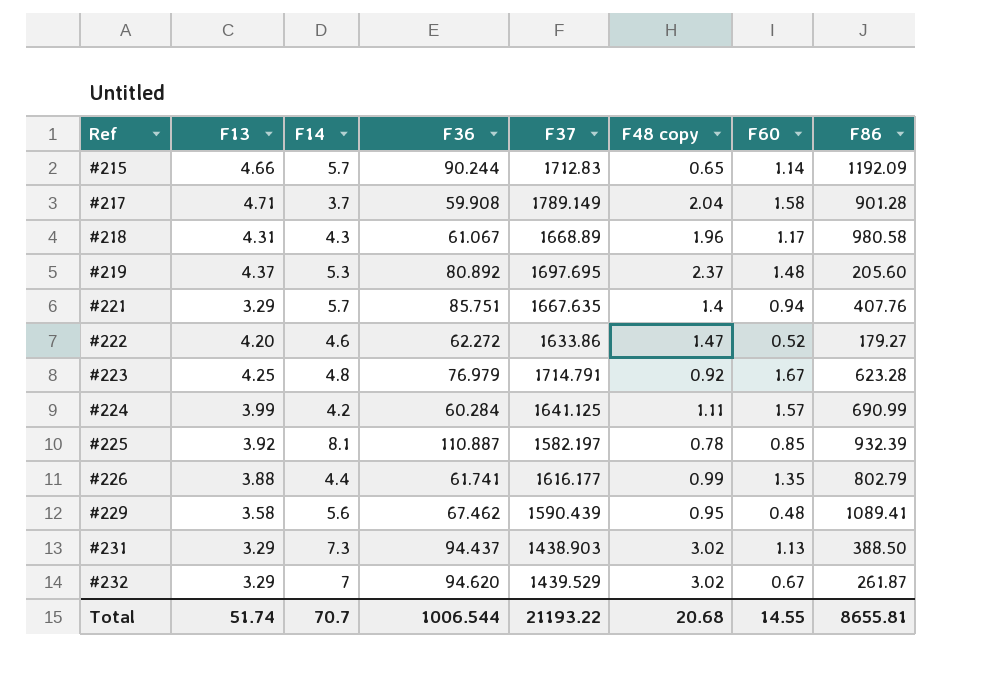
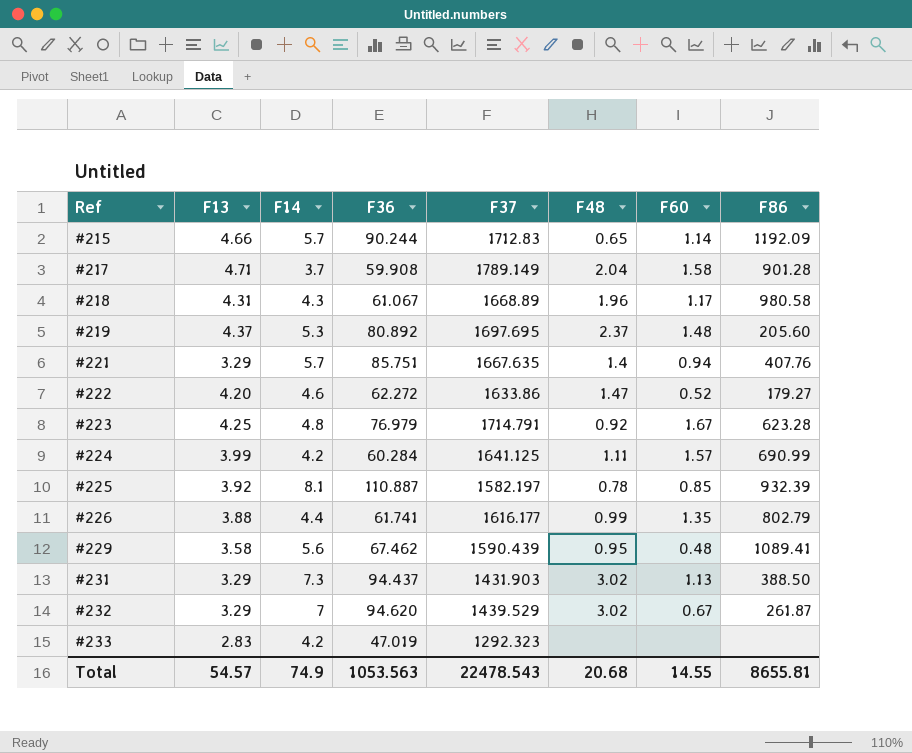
column name: F48 copy -> F48
#231 | F37: 1438.903 -> 1431.903
row #233: none -> 2.83 | 4.2 | 47.019 | 1292.323 | none | none | none
Total | F13: 51.74 -> 54.57
Total | F14: 70.7 -> 74.9
Total | F36: 1006.544 -> 1053.563
Total | F37: 21193.22 -> 22478.543

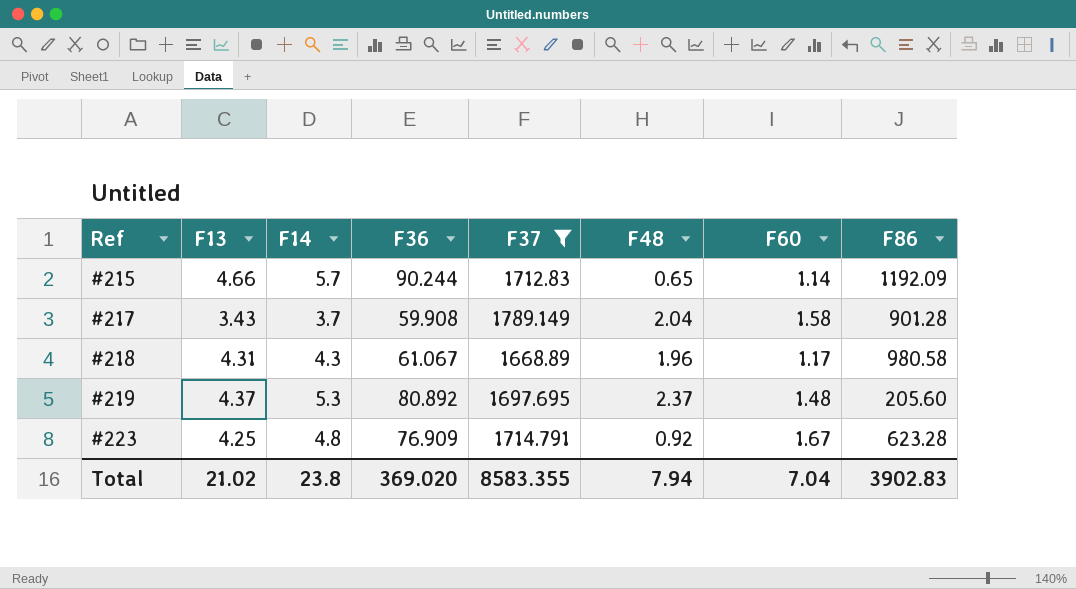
filter: none -> F37 >= 1668.89
#217 | F13: 4.71 -> 3.43
#223 | F36: 76.979 -> 76.909
Total | F13: 54.57 -> 21.02
Total | F14: 74.9 -> 23.8
Total | F36: 1053.563 -> 369.020
Total | F37: 22478.543 -> 8583.355
Total | F48: 20.68 -> 7.94
Total | F60: 14.55 -> 7.04
Total | F86: 8655.81 -> 3902.83

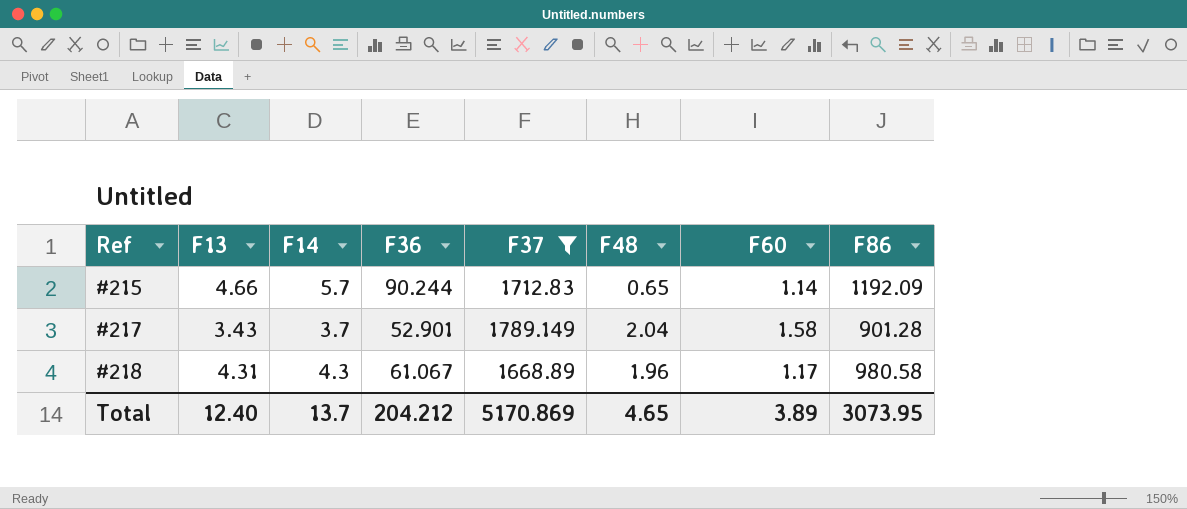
row #219: 4.37 | 5.3 | 80.892 | 1697.695 | 2.37 | 1.48 | 205.60 -> none
row #223: 4.25 | 4.8 | 76.909 | 1714.791 | 0.92 | 1.67 | 623.28 -> none
#217 | F36: 59.908 -> 52.901
Total | F13: 21.02 -> 12.40
Total | F14: 23.8 -> 13.7
Total | F36: 369.020 -> 204.212
Total | F37: 8583.355 -> 5170.869
Total | F48: 7.94 -> 4.65
Total | F60: 7.04 -> 3.89
Total | F86: 3902.83 -> 3073.95

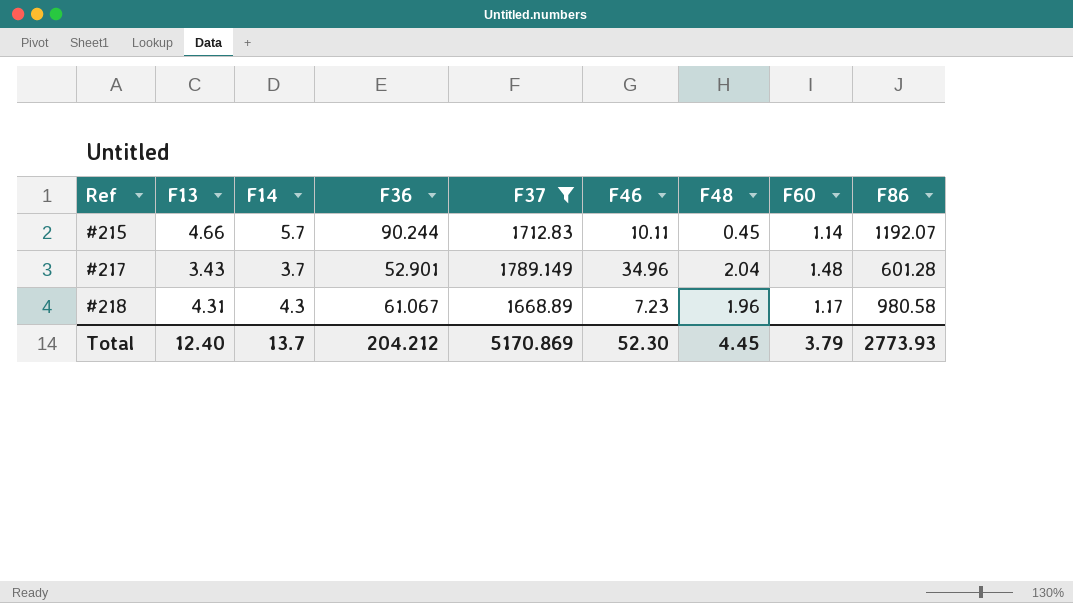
column F46 | position: none -> 6
#215 | F48: 0.65 -> 0.45
#215 | F86: 1192.09 -> 1192.07
#217 | F60: 1.58 -> 1.48
#217 | F86: 901.28 -> 601.28
Total | F48: 4.65 -> 4.45
Total | F60: 3.89 -> 3.79
Total | F86: 3073.95 -> 2773.93

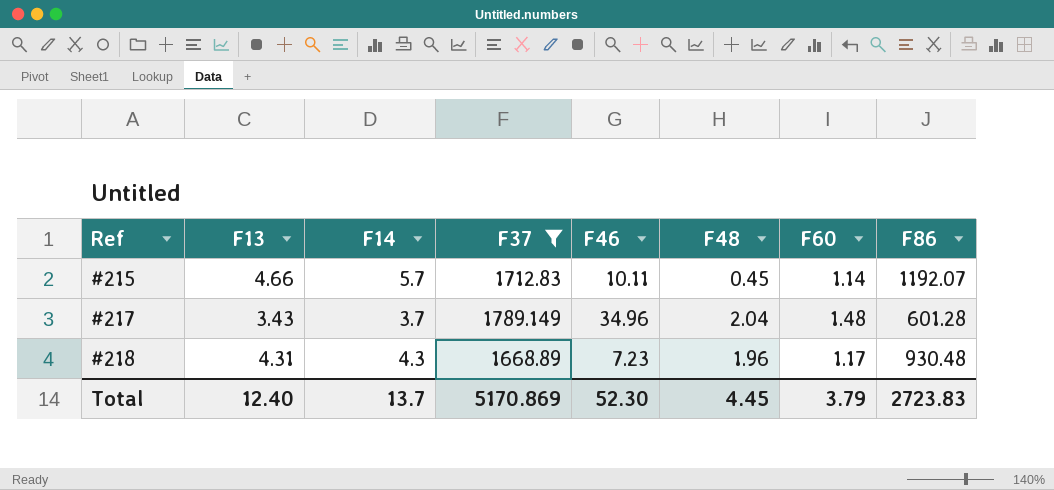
column F36 | position: 4 -> none
#218 | F86: 980.58 -> 930.48
Total | F86: 2773.93 -> 2723.83

